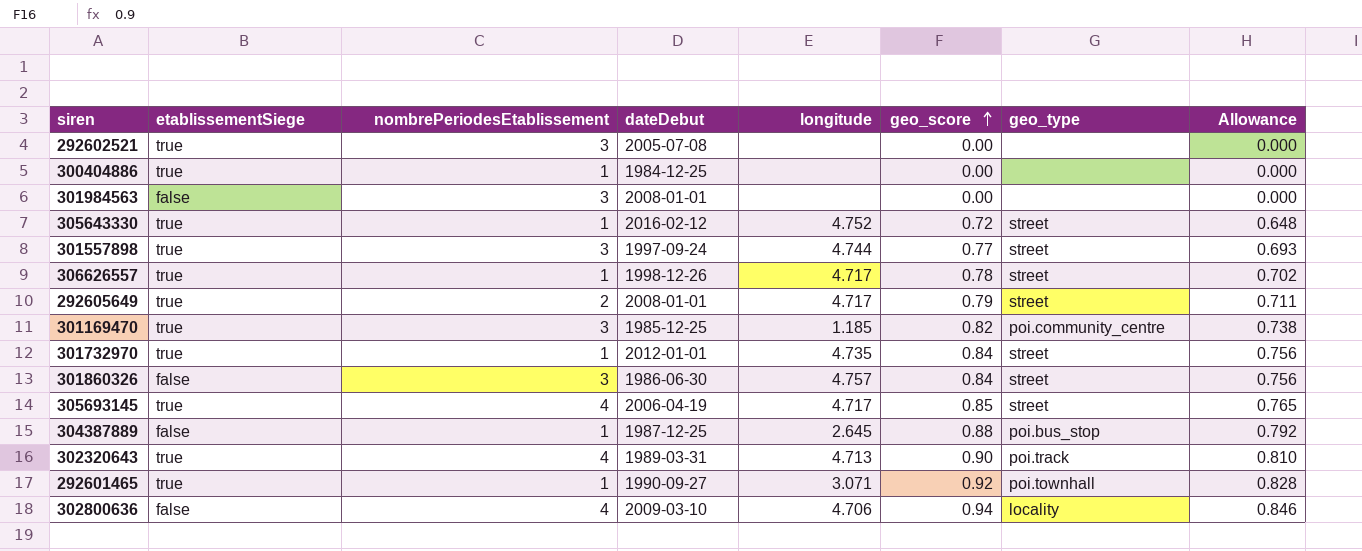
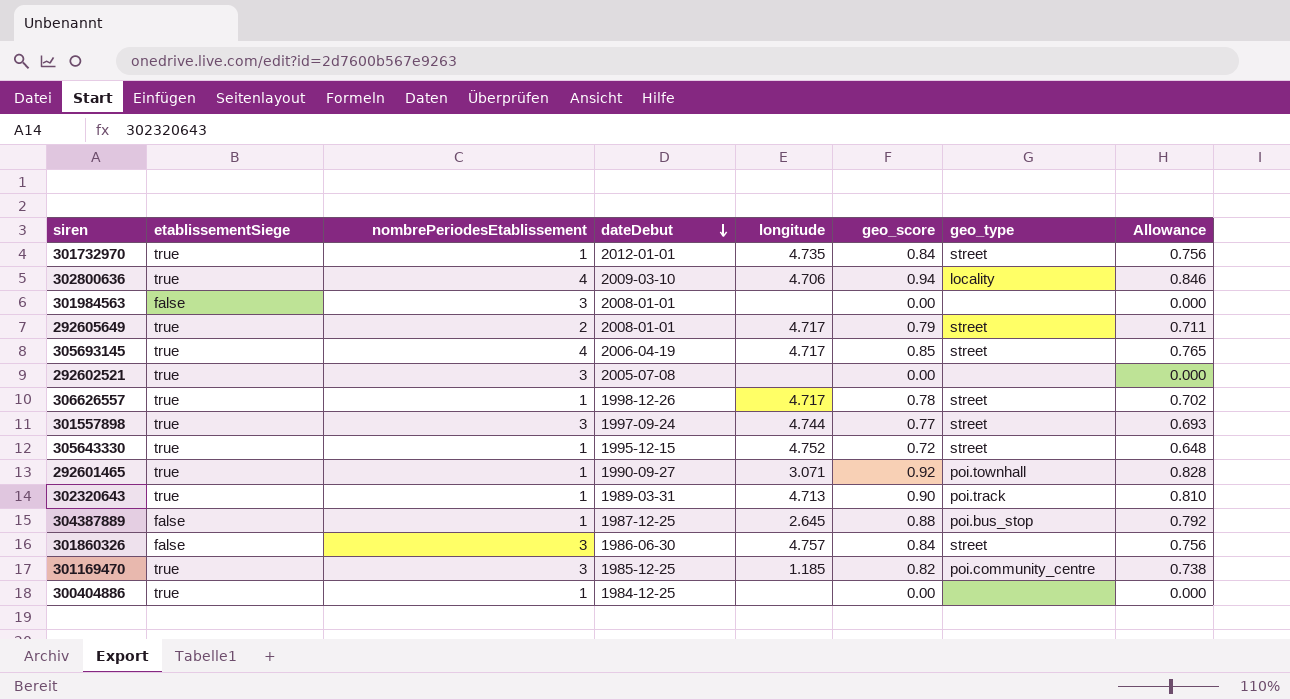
row order: geo_score ascending -> dateDebut descending
302800636 | etablissementSiege: false -> true
305643330 | dateDebut: 2016-02-12 -> 1995-12-15
302320643 | nombrePeriodesEtablissement: 4 -> 1

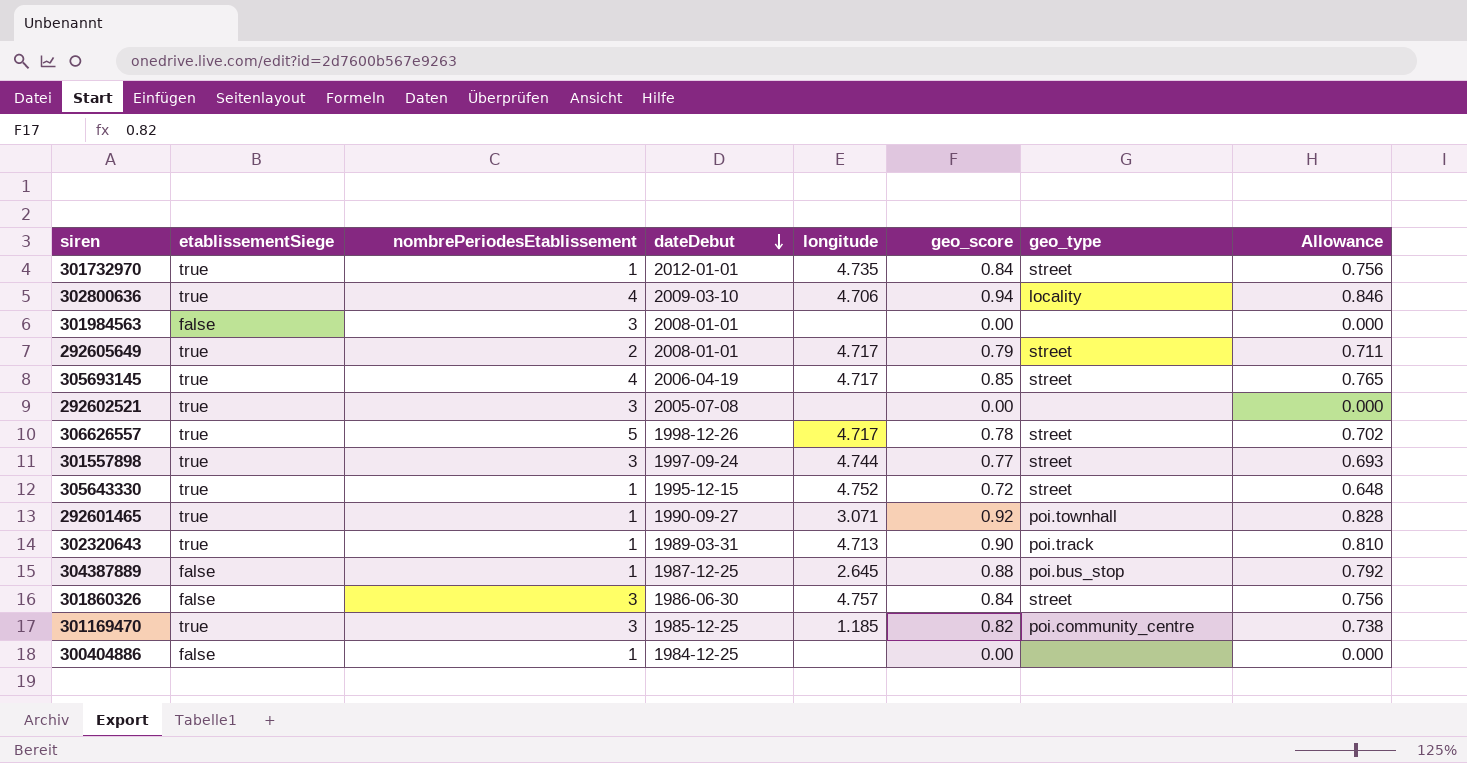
306626557 | nombrePeriodesEtablissement: 1 -> 5
300404886 | etablissementSiege: true -> false

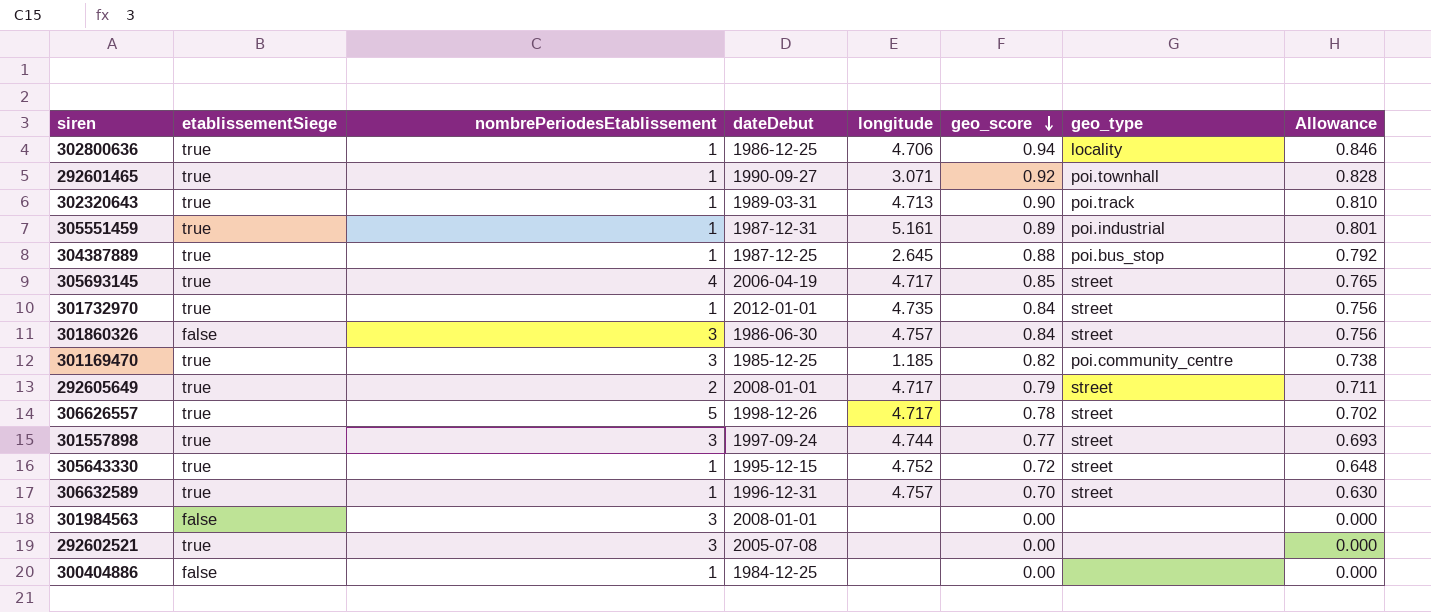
row order: dateDebut descending -> geo_score descending
302800636 | nombrePeriodesEtablissement: 4 -> 1
302800636 | dateDebut: 2009-03-10 -> 1986-12-25
row 305551459: none -> true | 1 | 1987-12-31 | 5.161 | 0.89 | poi.industrial | 0.801
304387889 | etablissementSiege: false -> true
row 306632589: none -> true | 1 | 1996-12-31 | 4.757 | 0.70 | street | 0.630

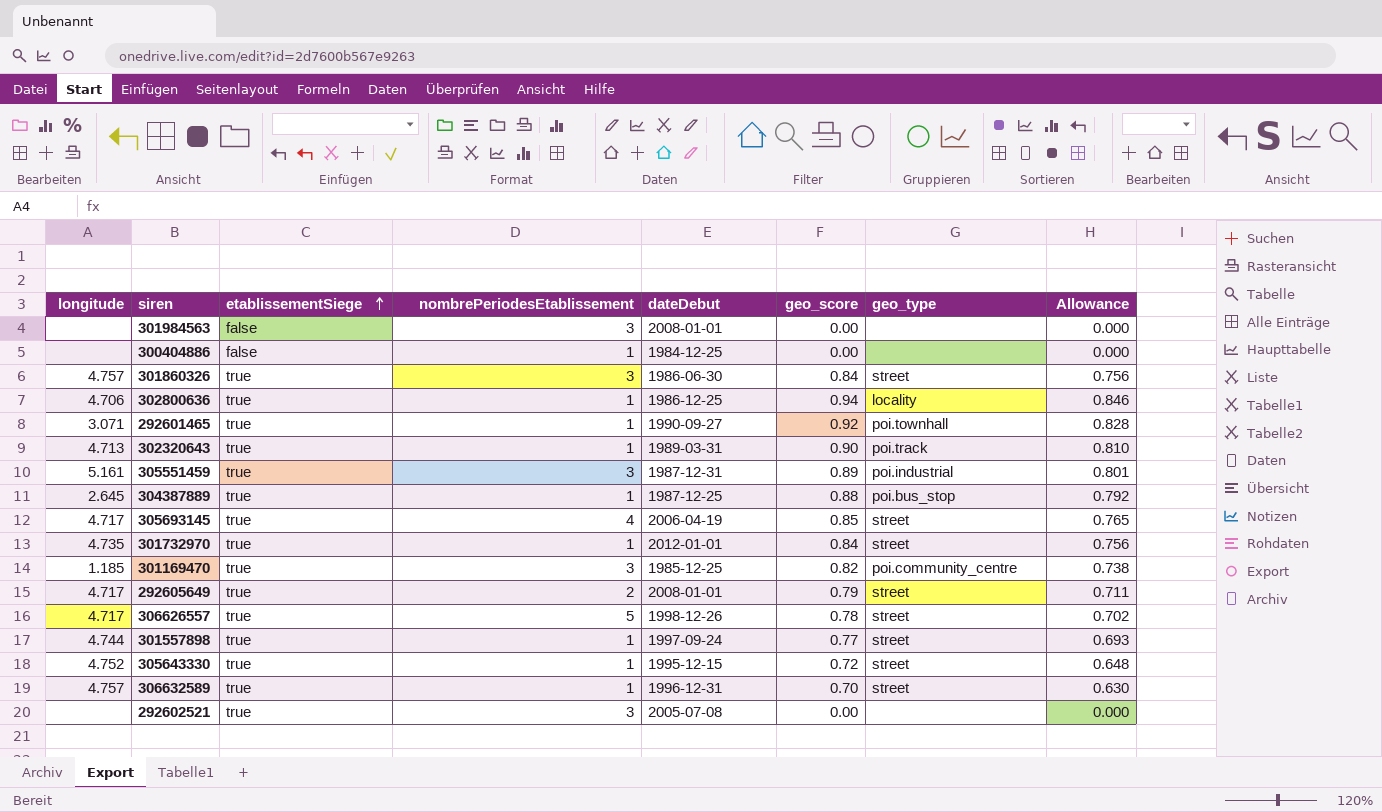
row order: geo_score descending -> etablissementSiege ascending
column longitude | position: 5 -> 1
301860326 | etablissementSiege: false -> true
305551459 | nombrePeriodesEtablissement: 1 -> 3
301557898 | nombrePeriodesEtablissement: 3 -> 1

